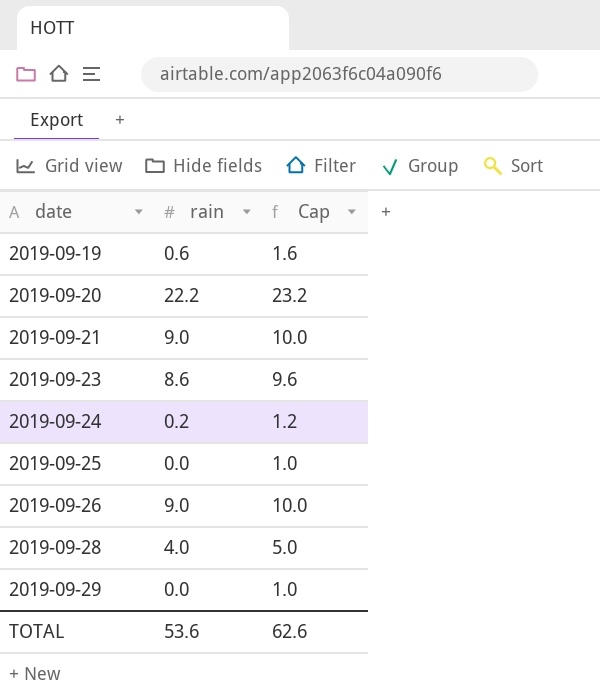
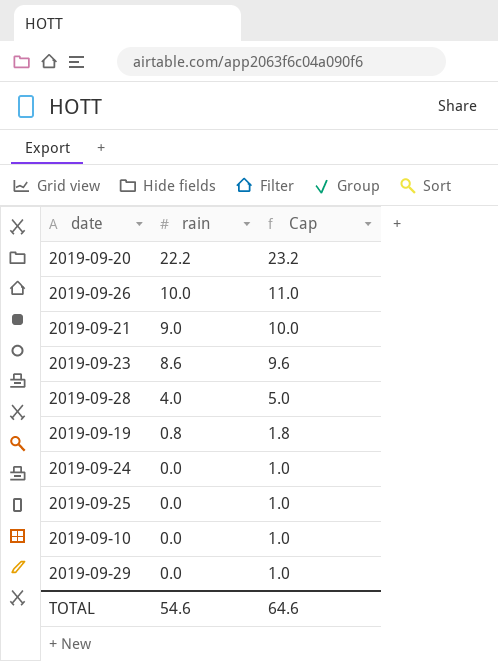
row order: date ascending -> rain descending
2019-09-26 | rain: 9.0 -> 10.0
2019-09-26 | Cap: 10.0 -> 11.0
2019-09-19 | rain: 0.6 -> 0.8
2019-09-19 | Cap: 1.6 -> 1.8
2019-09-24 | rain: 0.2 -> 0.0
2019-09-24 | Cap: 1.2 -> 1.0
row 2019-09-10: none -> 0.0 | 1.0
TOTAL | rain: 53.6 -> 54.6
TOTAL | Cap: 62.6 -> 64.6

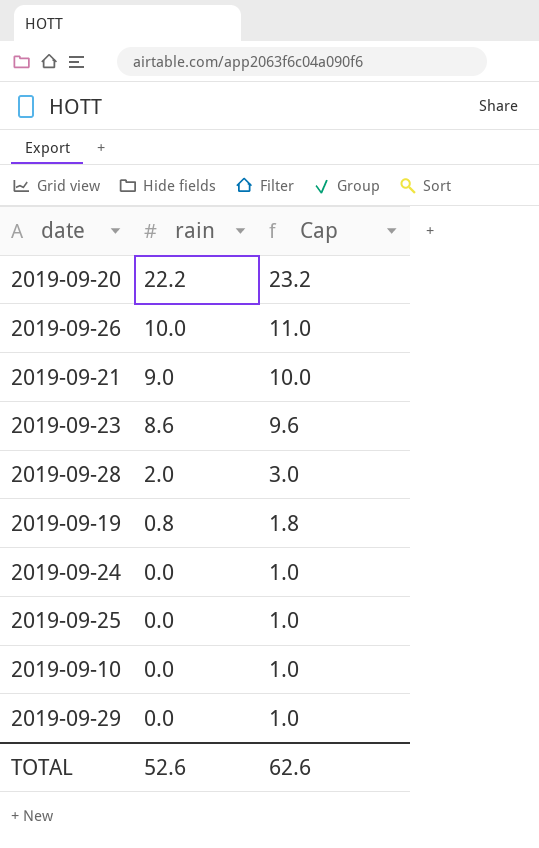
2019-09-28 | rain: 4.0 -> 2.0
2019-09-28 | Cap: 5.0 -> 3.0
TOTAL | rain: 54.6 -> 52.6
TOTAL | Cap: 64.6 -> 62.6

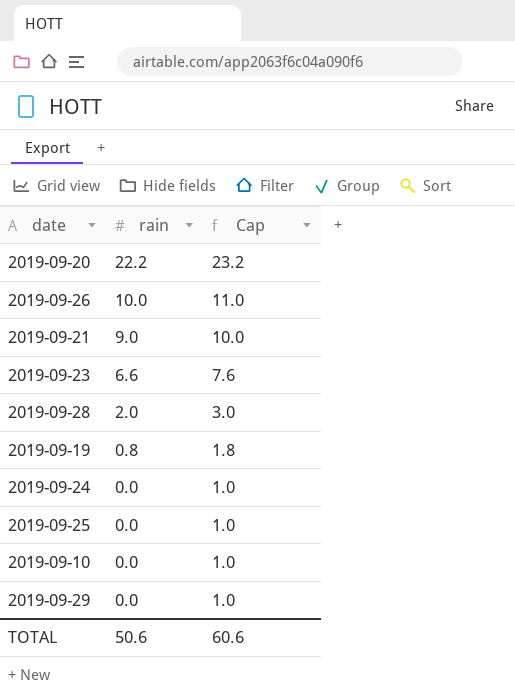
2019-09-23 | rain: 8.6 -> 6.6
2019-09-23 | Cap: 9.6 -> 7.6
TOTAL | rain: 52.6 -> 50.6
TOTAL | Cap: 62.6 -> 60.6

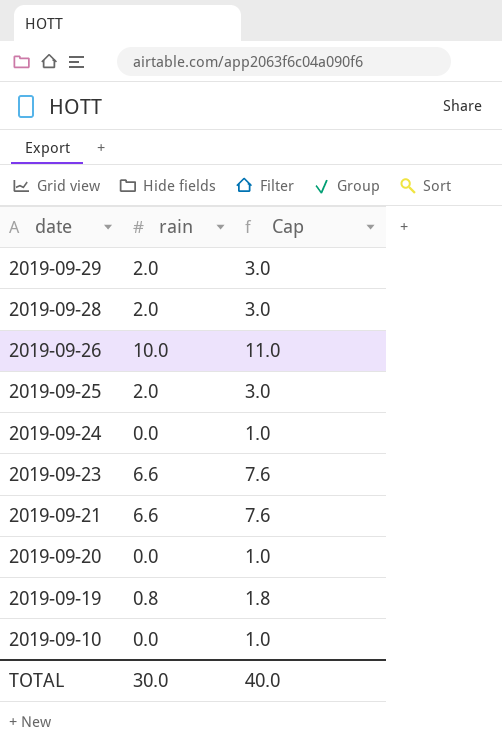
row order: rain descending -> date descending
2019-09-29 | rain: 0.0 -> 2.0
2019-09-29 | Cap: 1.0 -> 3.0
2019-09-25 | rain: 0.0 -> 2.0
2019-09-25 | Cap: 1.0 -> 3.0
2019-09-21 | rain: 9.0 -> 6.6
2019-09-21 | Cap: 10.0 -> 7.6
2019-09-20 | rain: 22.2 -> 0.0
2019-09-20 | Cap: 23.2 -> 1.0
TOTAL | rain: 50.6 -> 30.0
TOTAL | Cap: 60.6 -> 40.0

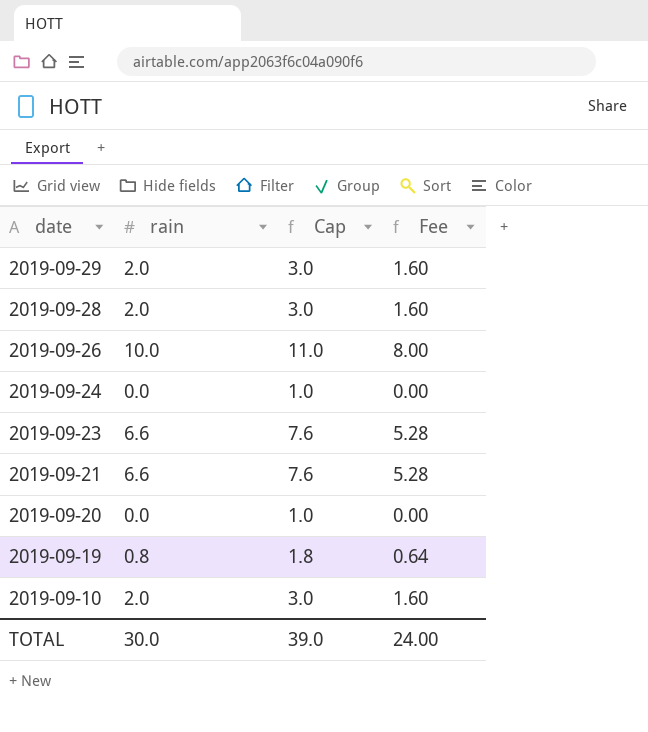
column Fee | formula: none -> [rain] * 0.8
row 2019-09-25: 2.0 | 3.0 -> none
2019-09-10 | rain: 0.0 -> 2.0
2019-09-10 | Cap: 1.0 -> 3.0
TOTAL | Cap: 40.0 -> 39.0

